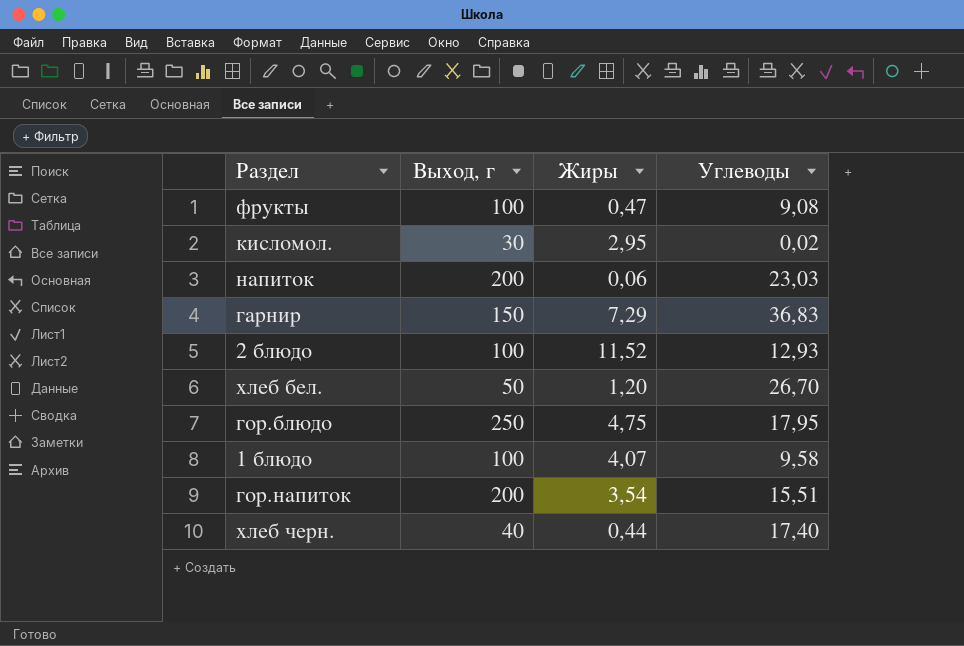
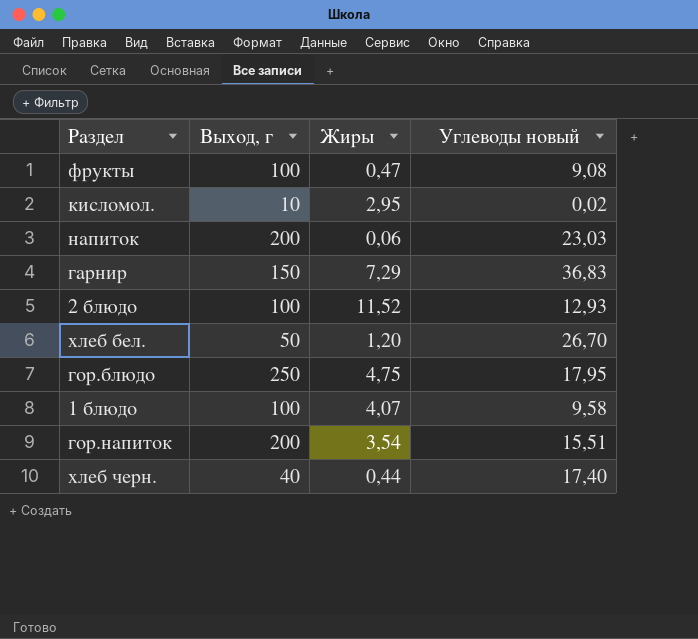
column name: Углеводы -> Углеводы новый
кисломол. | Выход, г: 30 -> 10

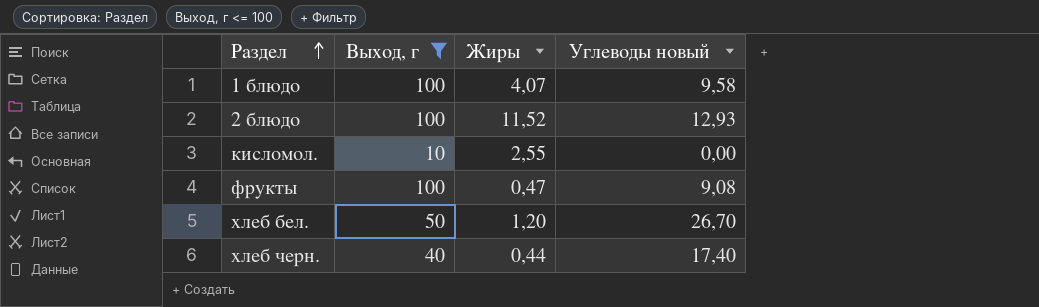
filter: none -> Выход, г <= 100
row order: none -> Раздел ascending
кисломол. | Жиры: 2,95 -> 2,55
кисломол. | Углеводы новый: 0,02 -> 0,00

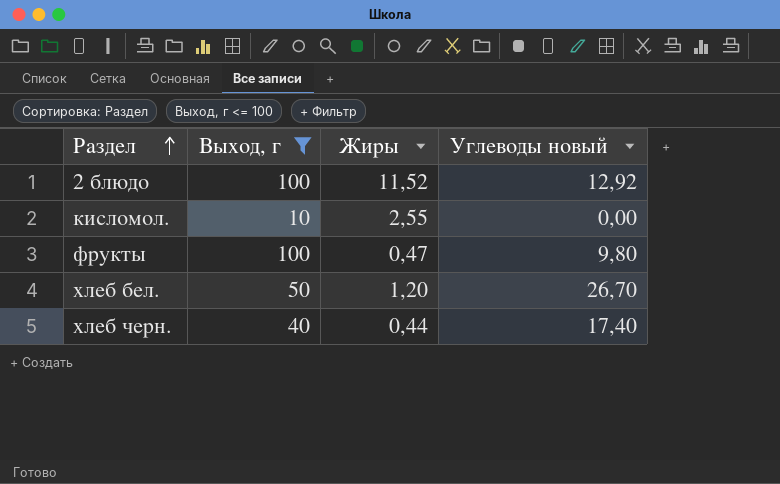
row 1 блюдо: 100 | 4,07 | 9,58 -> none
2 блюдо | Углеводы новый: 12,93 -> 12,92
фрукты | Углеводы новый: 9,08 -> 9,80

